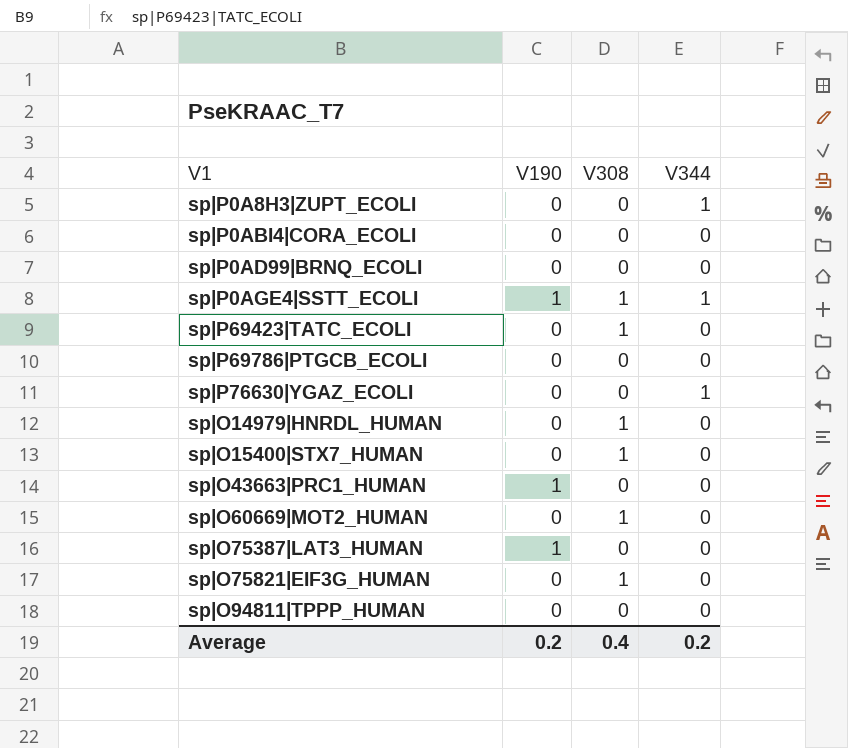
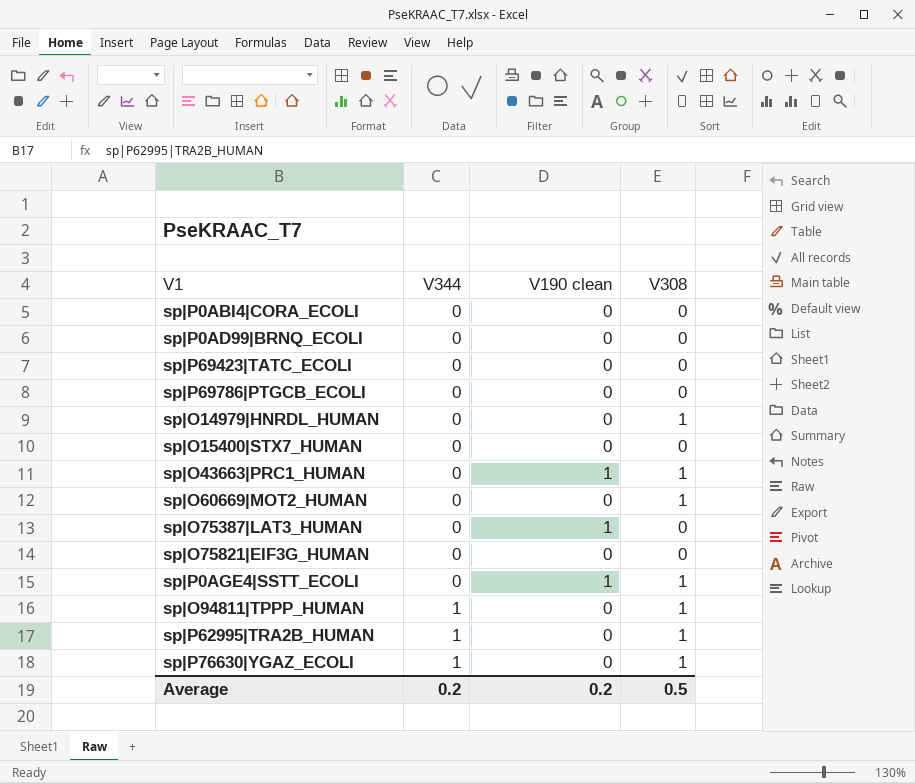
row order: none -> V344 ascending
column V344 | position: 4 -> 2
column name: V190 -> V190 clean
row sp|P0A8H3|ZUPT_ECOLI: 0 | 0 | 1 -> none
sp|P69423|TATC_ECOLI | V308: 1 -> 0
sp|O15400|STX7_HUMAN | V308: 1 -> 0
sp|O43663|PRC1_HUMAN | V308: 0 -> 1
sp|O75821|EIF3G_HUMAN | V308: 1 -> 0
sp|P0AGE4|SSTT_ECOLI | V344: 1 -> 0
sp|O94811|TPPP_HUMAN | V344: 0 -> 1
sp|O94811|TPPP_HUMAN | V308: 0 -> 1
row sp|P62995|TRA2B_HUMAN: none -> 1 | 0 | 1
sp|P76630|YGAZ_ECOLI | V308: 0 -> 1
Average | V308: 0.4 -> 0.5

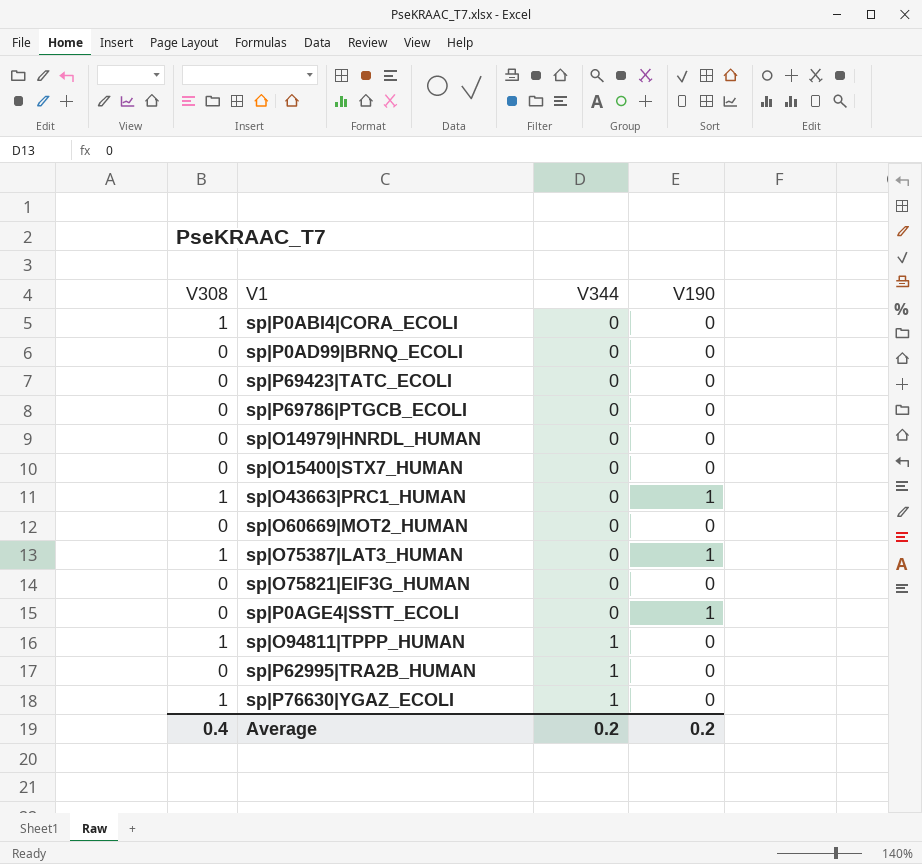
column V308 | position: 4 -> 1
column name: V190 clean -> V190
sp|P0ABI4|CORA_ECOLI | V308: 0 -> 1
sp|O14979|HNRDL_HUMAN | V308: 1 -> 0
sp|O60669|MOT2_HUMAN | V308: 1 -> 0
sp|O75387|LAT3_HUMAN | V308: 0 -> 1
sp|P0AGE4|SSTT_ECOLI | V308: 1 -> 0
sp|P62995|TRA2B_HUMAN | V308: 1 -> 0
Average | V308: 0.5 -> 0.4

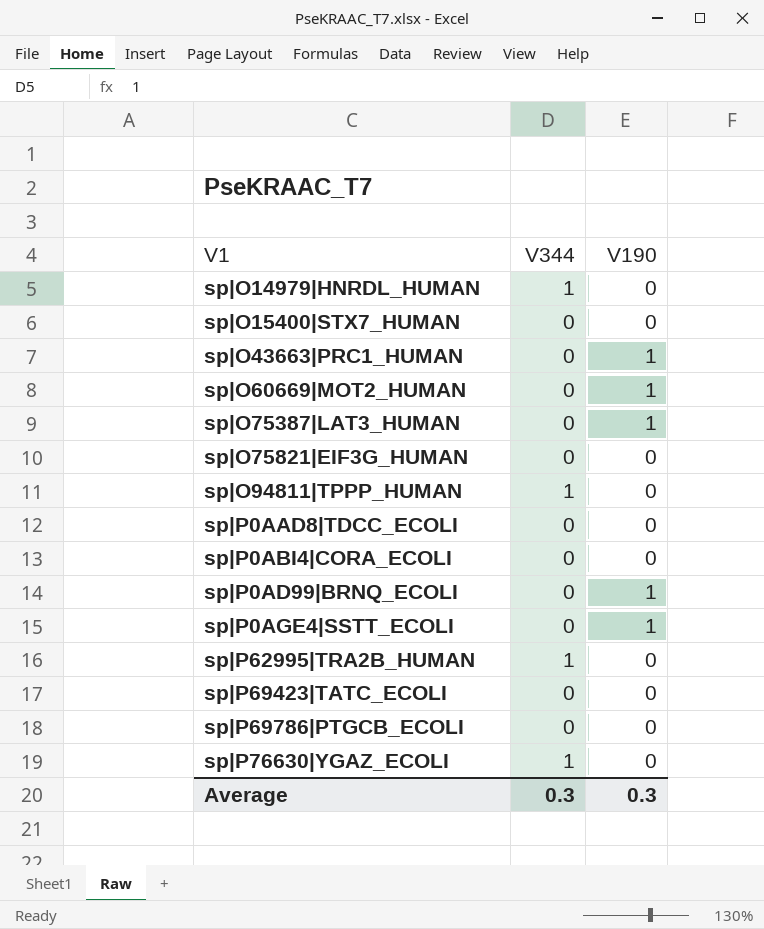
row order: V344 ascending -> V1 ascending
column V308 | position: 1 -> none
sp|O14979|HNRDL_HUMAN | V344: 0 -> 1
sp|O60669|MOT2_HUMAN | V190: 0 -> 1
row sp|P0AAD8|TDCC_ECOLI: none -> 0 | 0
sp|P0AD99|BRNQ_ECOLI | V190: 0 -> 1
Average | V344: 0.2 -> 0.3
Average | V190: 0.2 -> 0.3

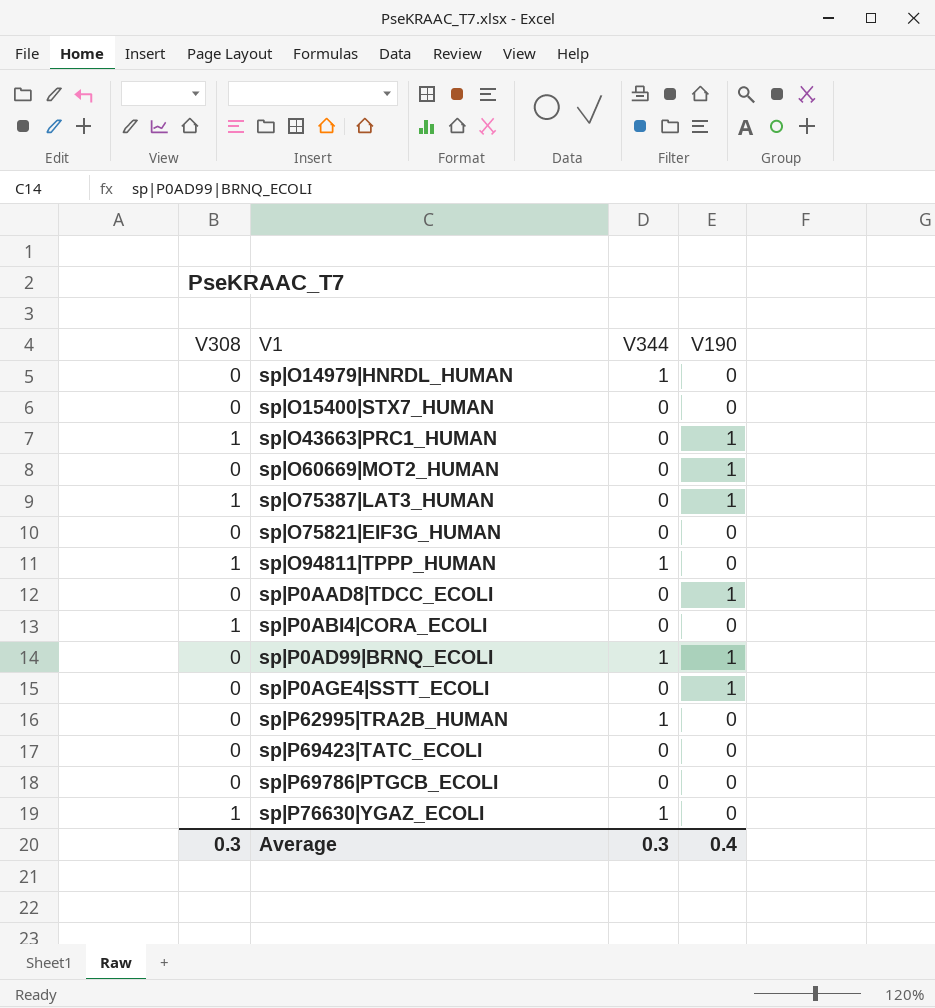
column V308 | position: none -> 1
sp|P0AAD8|TDCC_ECOLI | V190: 0 -> 1
sp|P0AD99|BRNQ_ECOLI | V344: 0 -> 1
Average | V190: 0.3 -> 0.4

